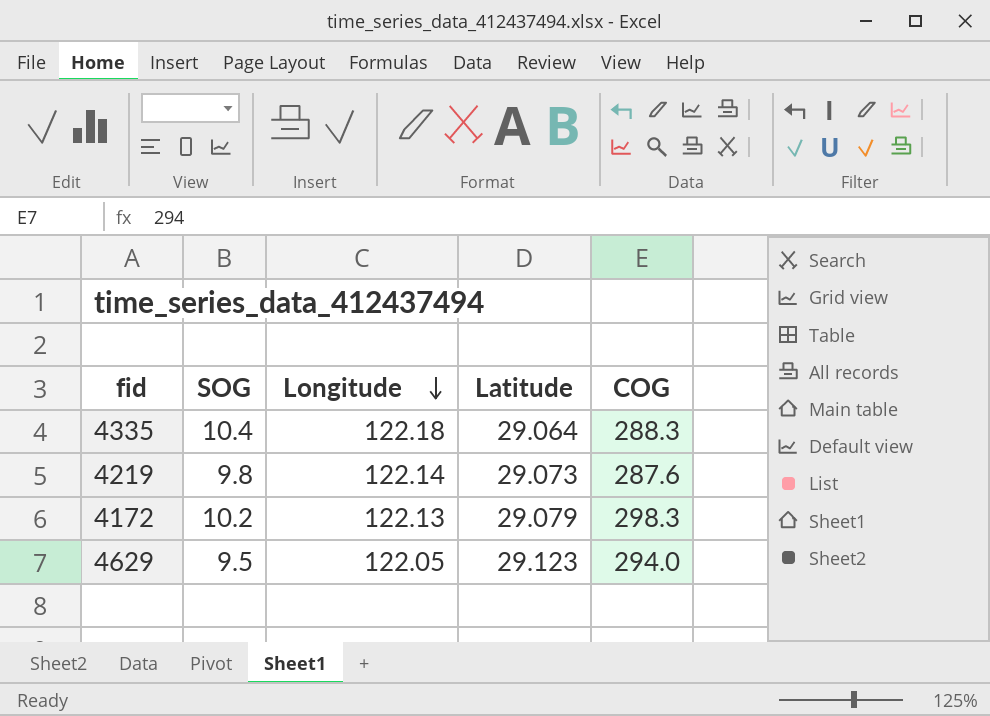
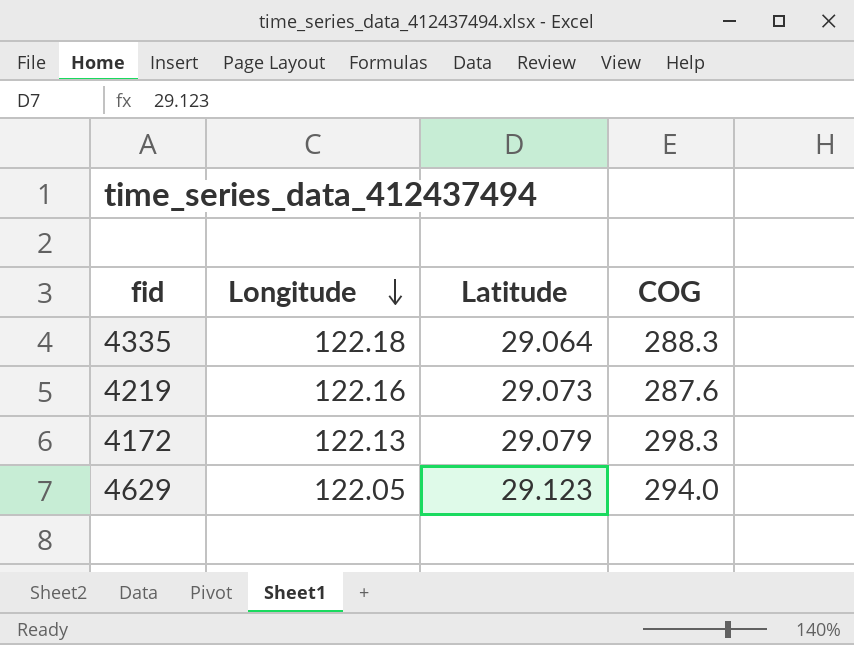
column SOG | position: 2 -> none
4219 | Longitude: 122.14 -> 122.16

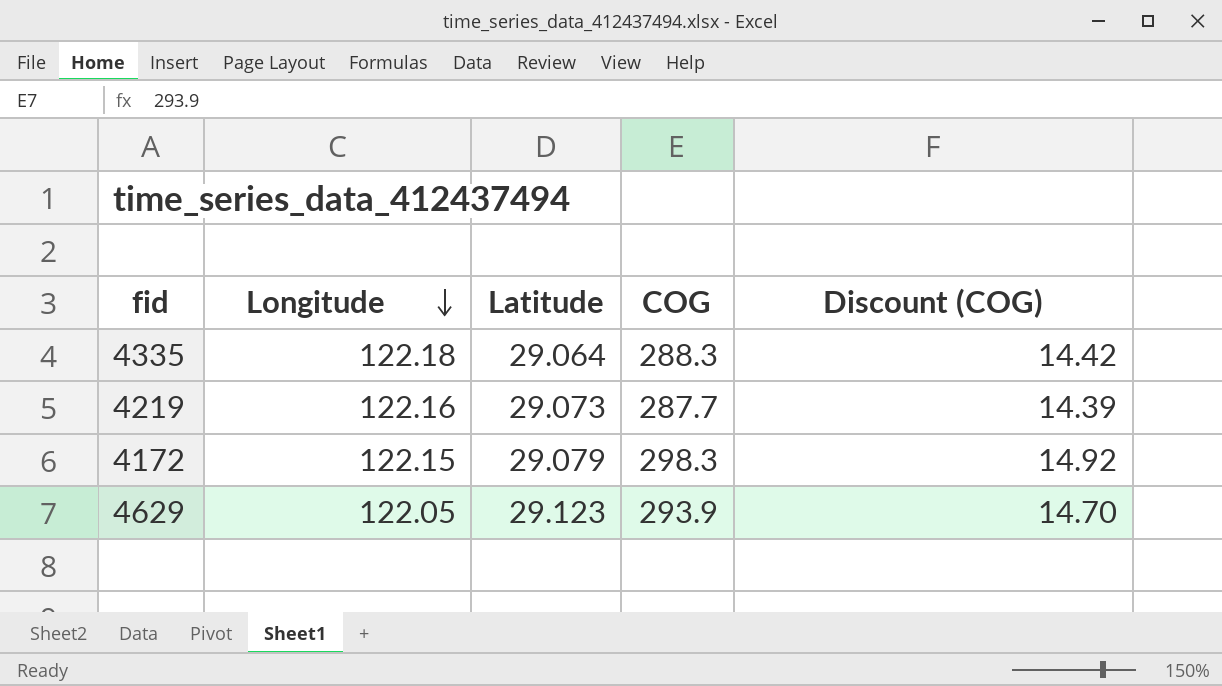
column Discount (COG) | formula: none -> [COG] * 0.05
4219 | COG: 287.6 -> 287.7
4172 | Longitude: 122.13 -> 122.15
4629 | COG: 294.0 -> 293.9

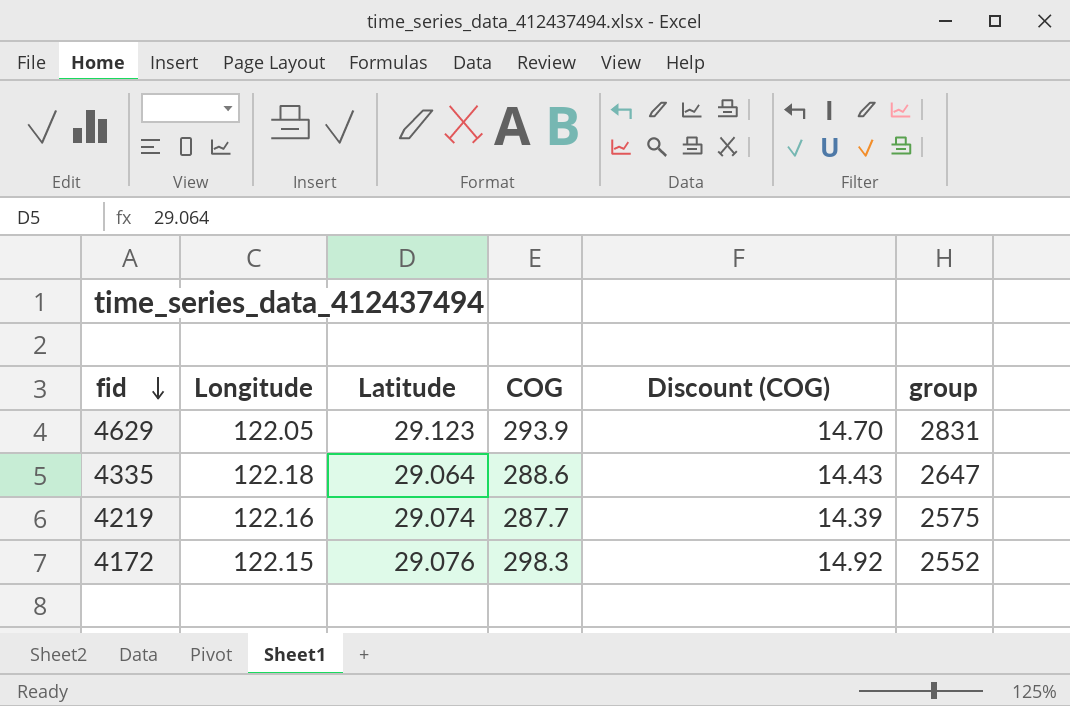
row order: Longitude descending -> fid descending
column group | position: none -> 6
4335 | COG: 288.3 -> 288.6
4335 | Discount (COG): 14.42 -> 14.43
4219 | Latitude: 29.073 -> 29.074
4172 | Latitude: 29.079 -> 29.076

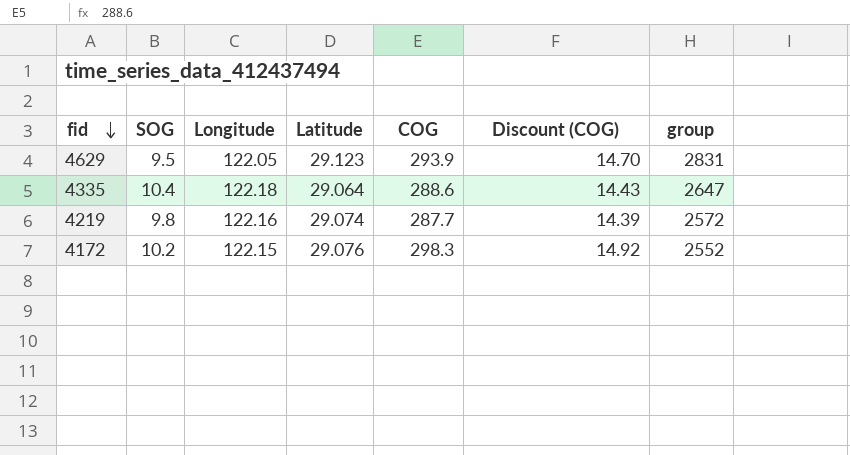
column SOG | position: none -> 2
4219 | group: 2575 -> 2572

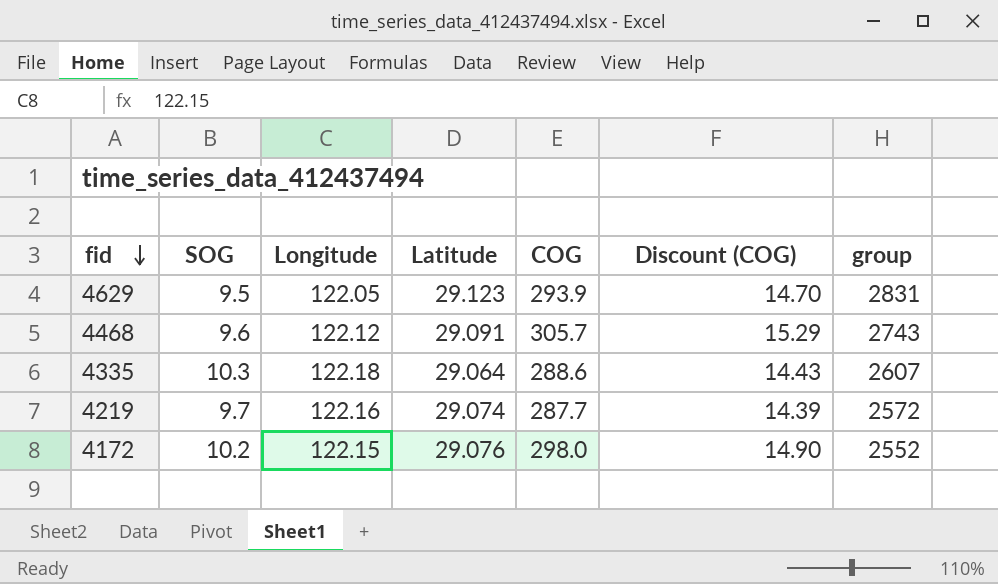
row 4468: none -> 9.6 | 122.12 | 29.091 | 305.7 | 15.29 | 2743
4335 | SOG: 10.4 -> 10.3
4335 | group: 2647 -> 2607
4219 | SOG: 9.8 -> 9.7
4172 | COG: 298.3 -> 298.0
4172 | Discount (COG): 14.92 -> 14.90

